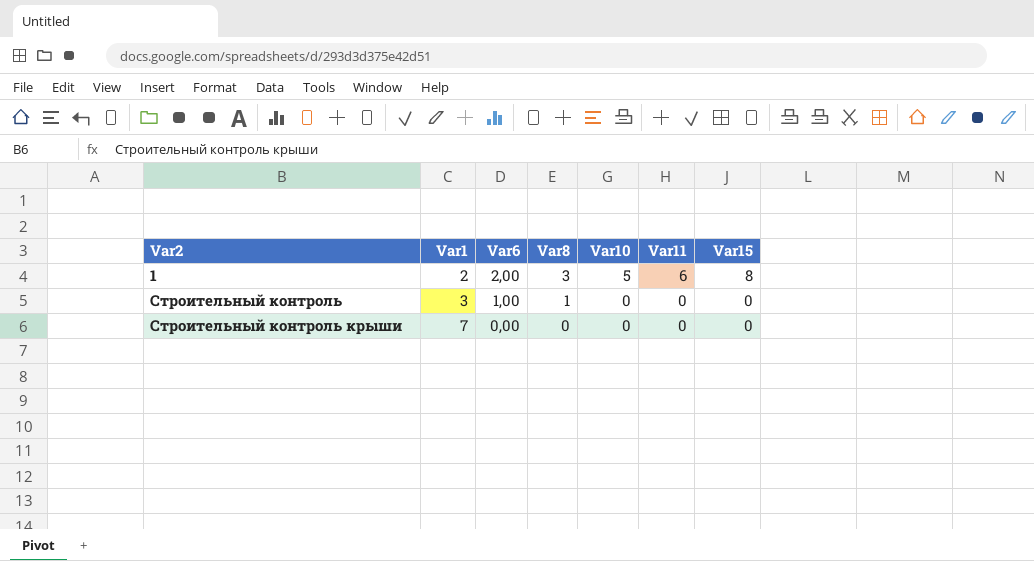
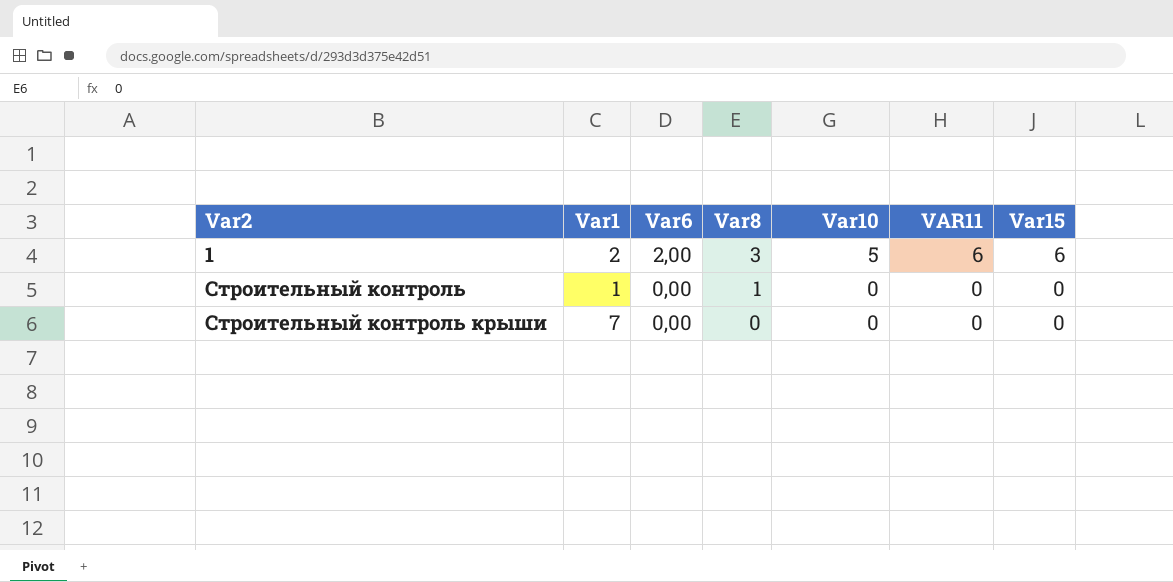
column name: Var11 -> VAR11
1 | Var15: 8 -> 6
Строительный контроль | Var1: 3 -> 1
Строительный контроль | Var6: 1,00 -> 0,00

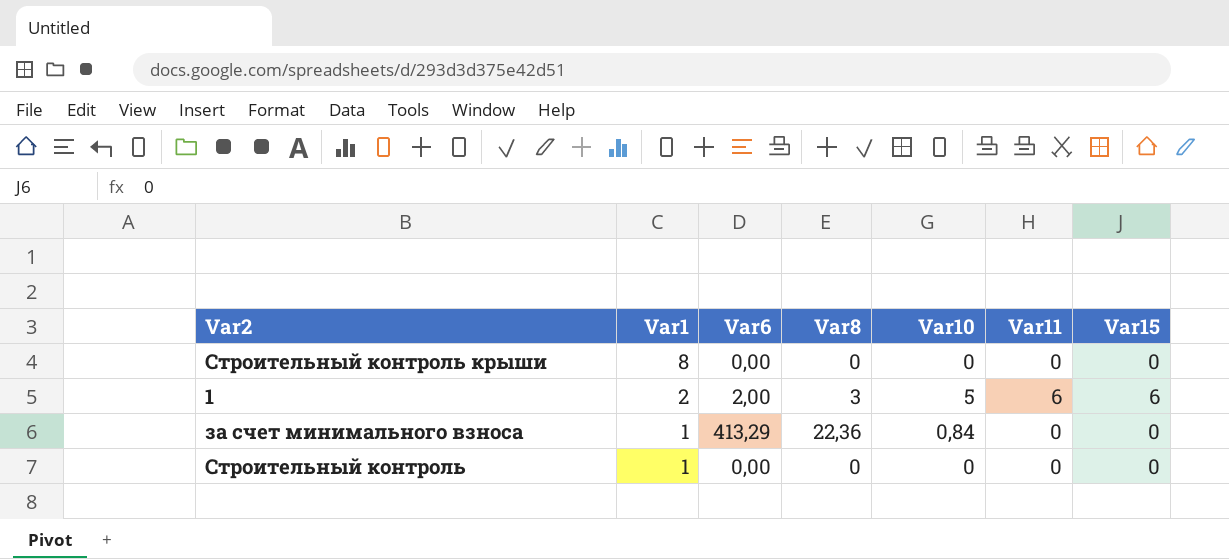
row order: Var2 ascending -> Var1 descending
column name: VAR11 -> Var11
Строительный контроль крыши | Var1: 7 -> 8
row за счет минимального взноса: none -> 1 | 413,29 | 22,36 | 0,84 | 0 | 0
Строительный контроль | Var8: 1 -> 0

